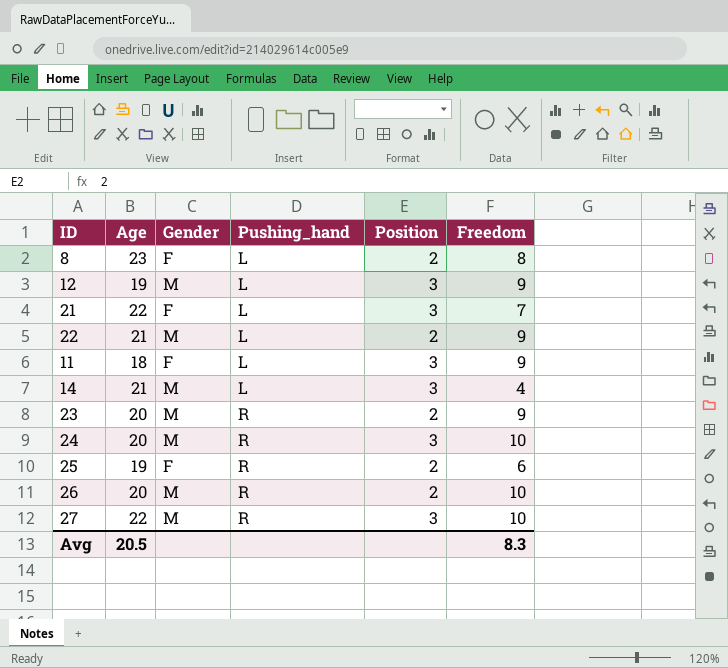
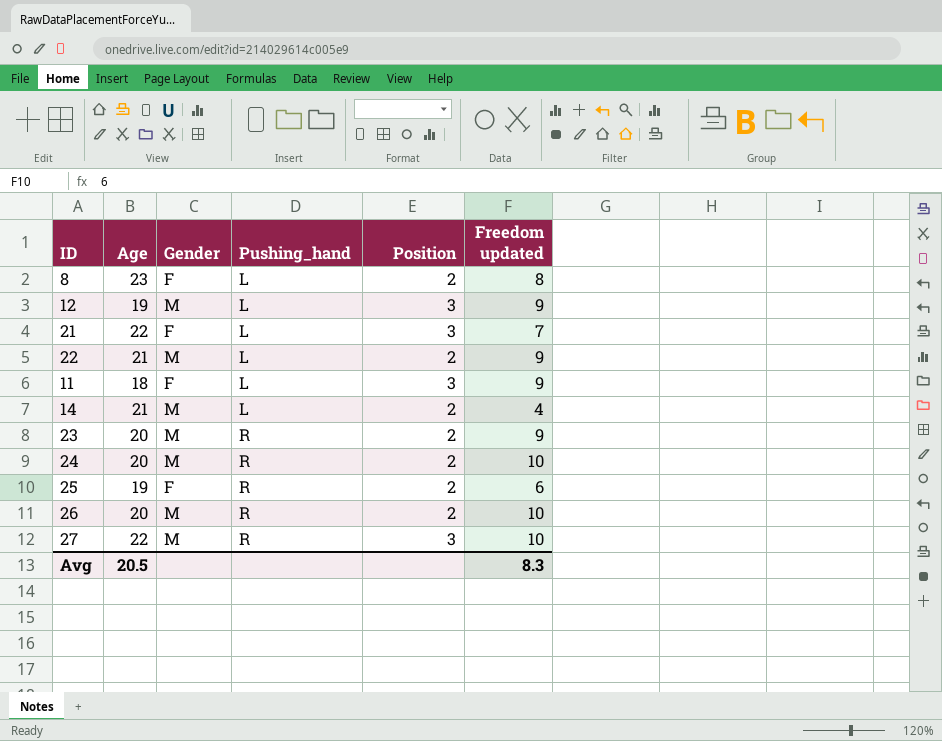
column name: Freedom -> Freedom updated
14 | Position: 3 -> 2
24 | Position: 3 -> 2

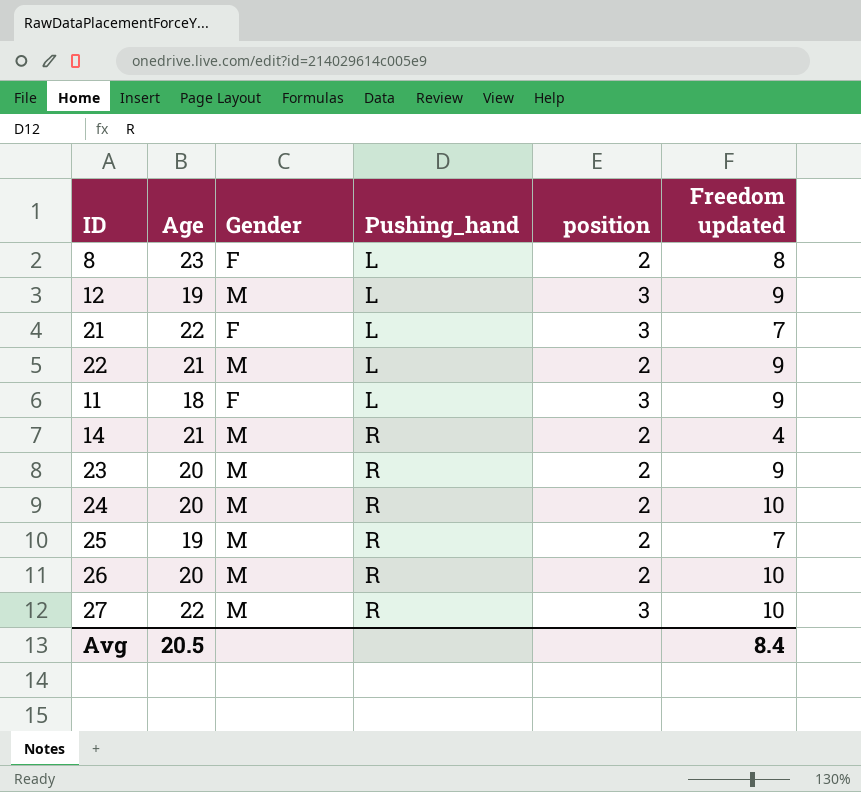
column name: Position -> position
14 | Pushing_hand: L -> R
25 | Gender: F -> M
25 | Freedom updated: 6 -> 7
Avg | Freedom updated: 8.3 -> 8.4

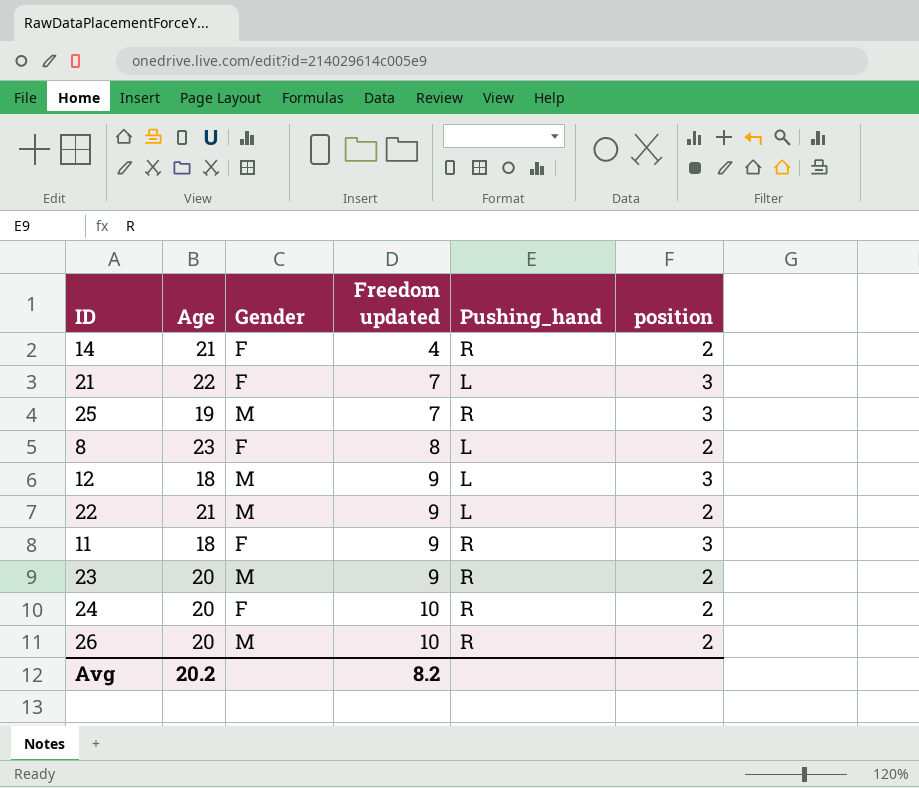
row order: Pushing_hand ascending -> Freedom updated ascending
column Freedom updated | position: 6 -> 4
row 27: 22 | M | R | 3 | 10 -> none
14 | Gender: M -> F
25 | position: 2 -> 3
12 | Age: 19 -> 18
11 | Pushing_hand: L -> R
24 | Gender: M -> F
Avg | Age: 20.5 -> 20.2
Avg | Freedom updated: 8.4 -> 8.2

